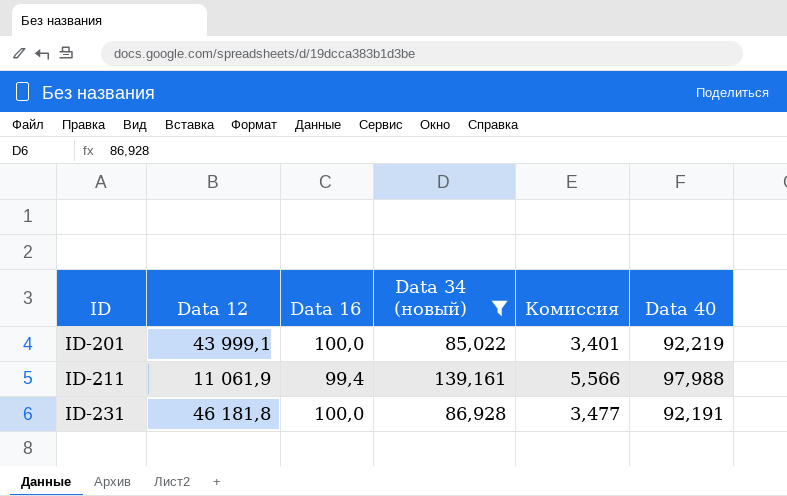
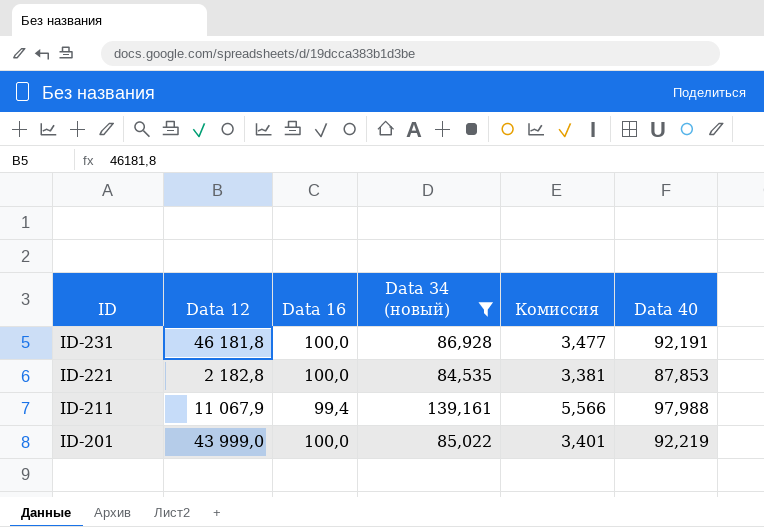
row order: ID ascending -> ID descending
row ID-221: none -> 2 182,8 | 100,0 | 84,535 | 3,381 | 87,853
ID-211 | Data 12: 11 061,9 -> 11 067,9
ID-201 | Data 12: 43 999,1 -> 43 999,0

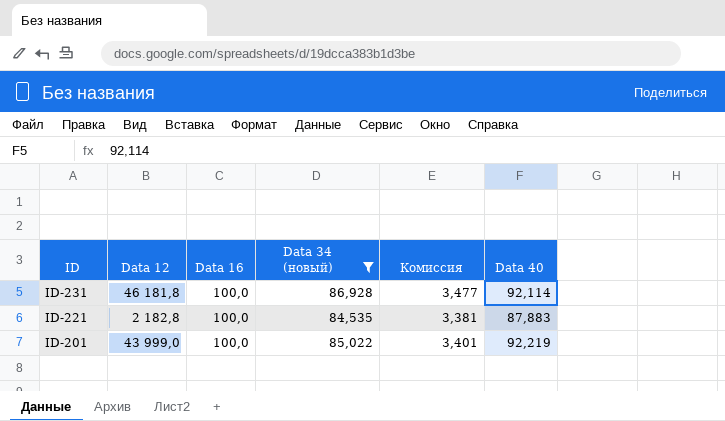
row ID-211: 11 067,9 | 99,4 | 139,161 | 5,566 | 97,988 -> none
ID-231 | Data 40: 92,191 -> 92,114
ID-221 | Data 40: 87,853 -> 87,883

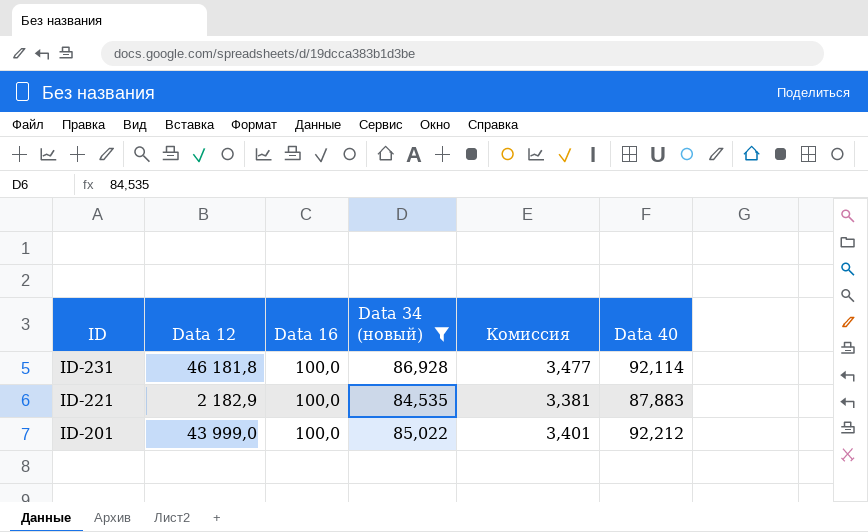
ID-221 | Data 12: 2 182,8 -> 2 182,9
ID-201 | Data 40: 92,219 -> 92,212

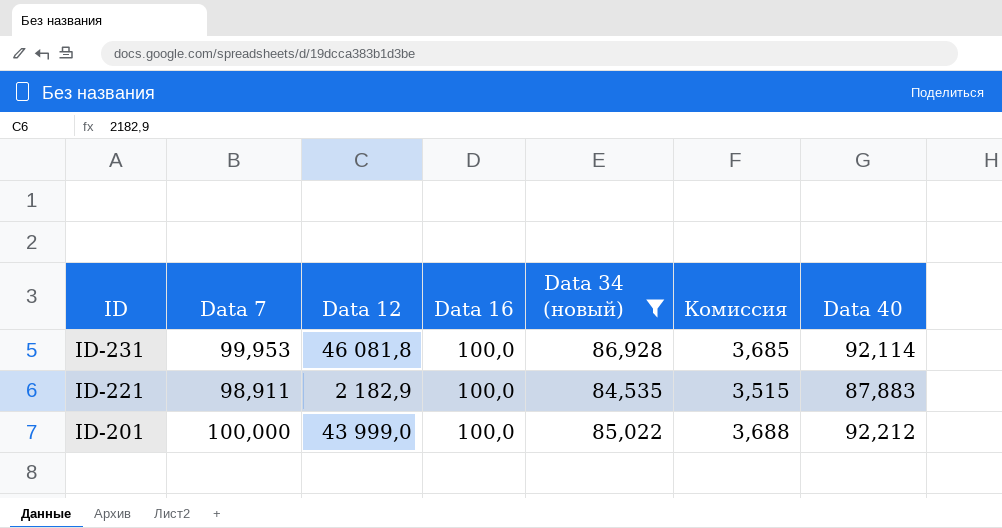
column Data 7 | position: none -> 2
column Комиссия | formula: [Data 34 (новый)] * 0,04 -> [Data 40] * 0,04
ID-231 | Data 12: 46 181,8 -> 46 081,8

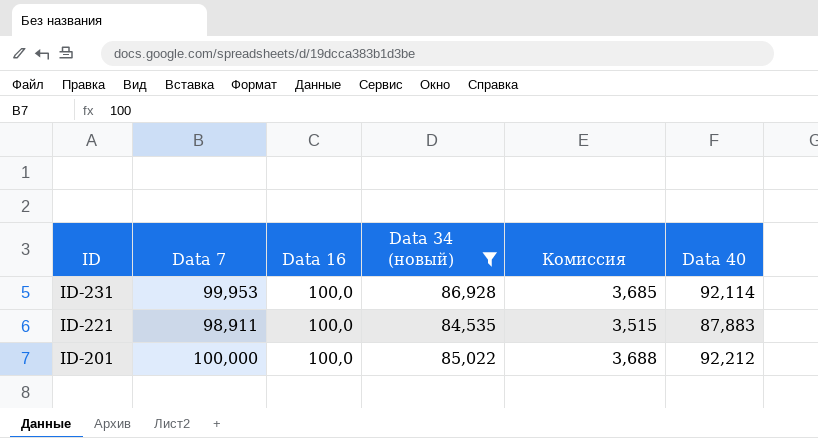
column Data 12 | position: 3 -> none

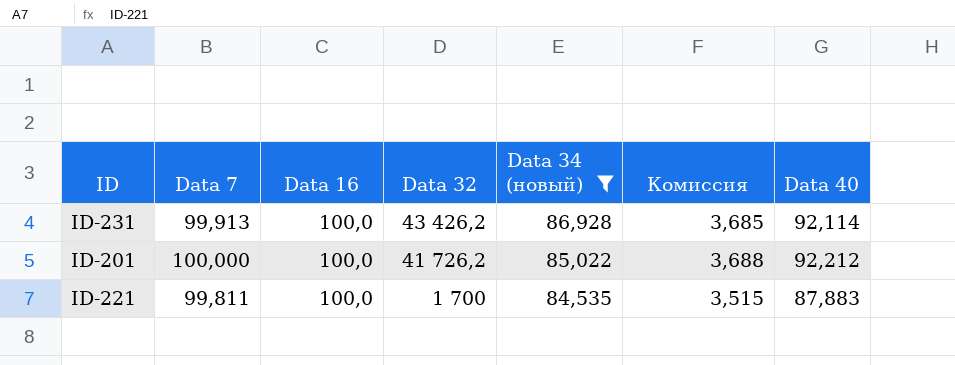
row order: ID descending -> Data 32 descending
column Data 32 | position: none -> 4
ID-231 | Data 7: 99,953 -> 99,913
ID-221 | Data 7: 98,911 -> 99,811

